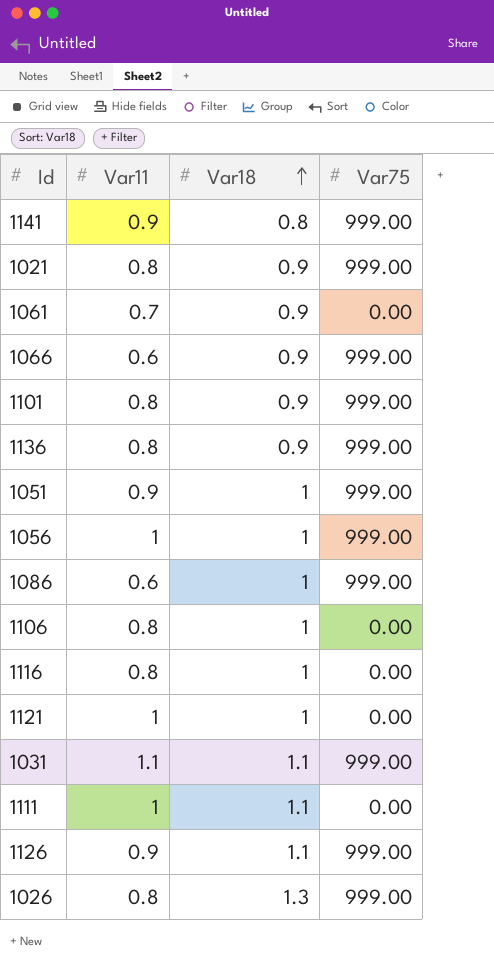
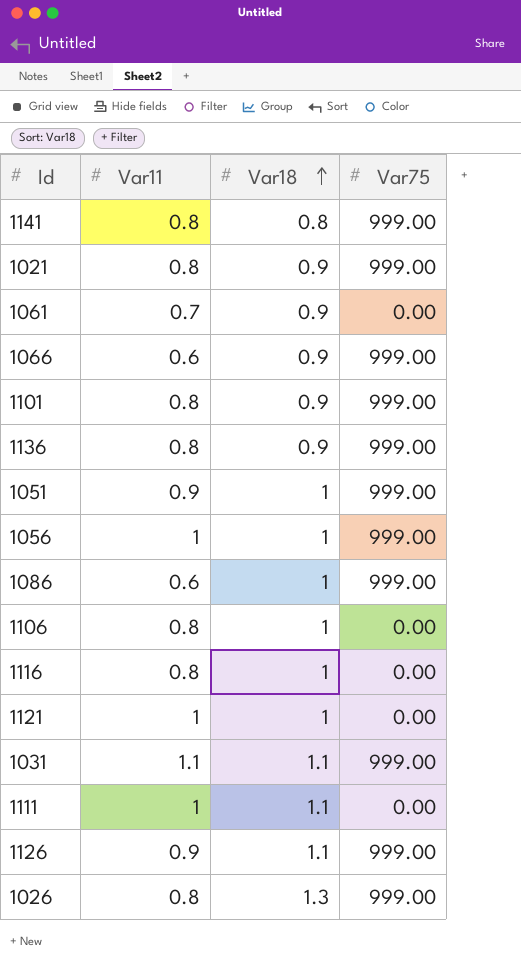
1141 | Var11: 0.9 -> 0.8

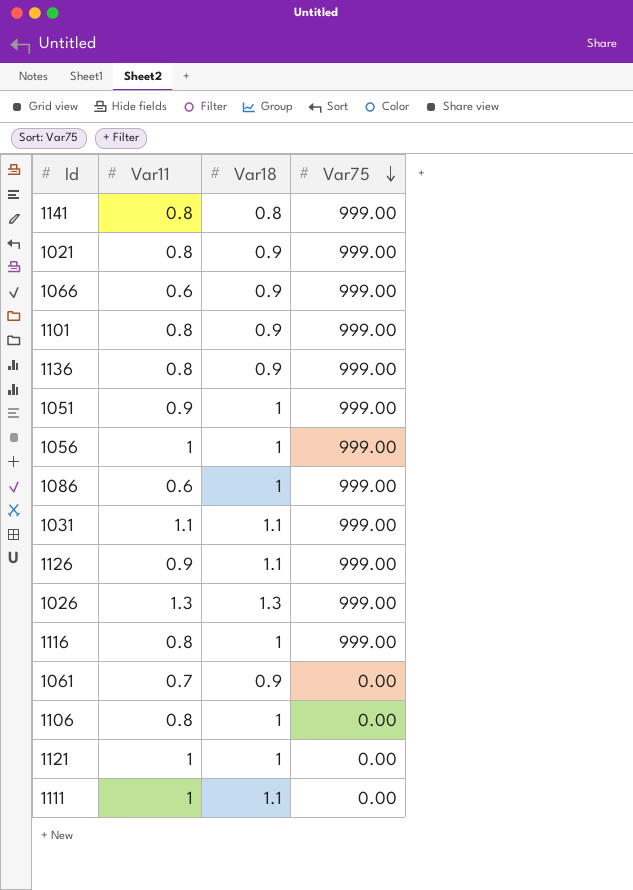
row order: Var18 ascending -> Var75 descending
1026 | Var11: 0.8 -> 1.3
1116 | Var75: 0.00 -> 999.00

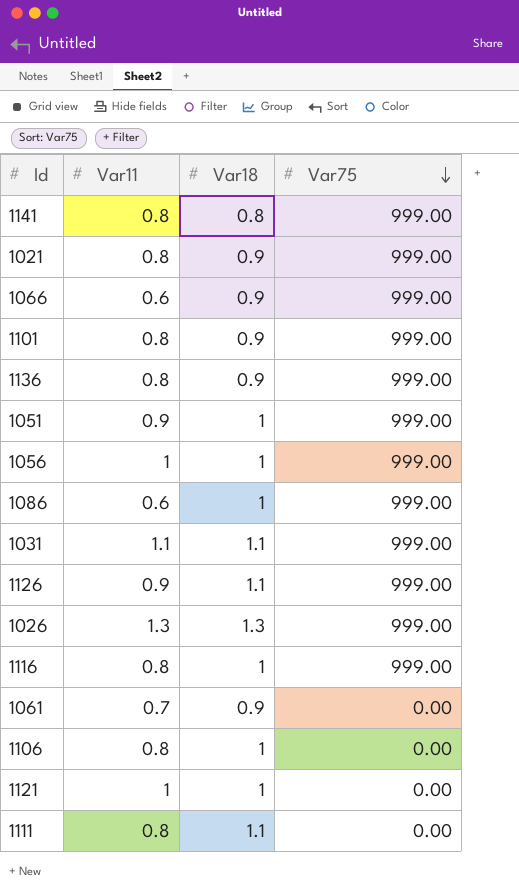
1111 | Var11: 1 -> 0.8

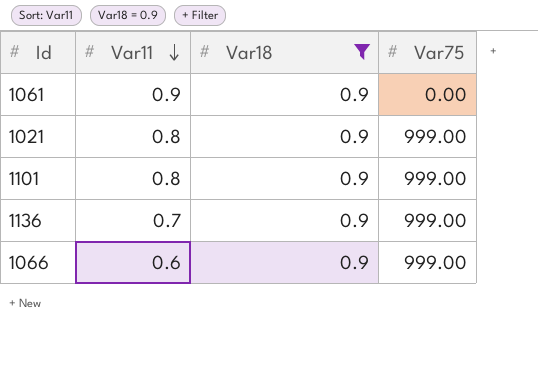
filter: none -> Var18 = 0.9
row order: Var75 descending -> Var11 descending
1061 | Var11: 0.7 -> 0.9
1136 | Var11: 0.8 -> 0.7

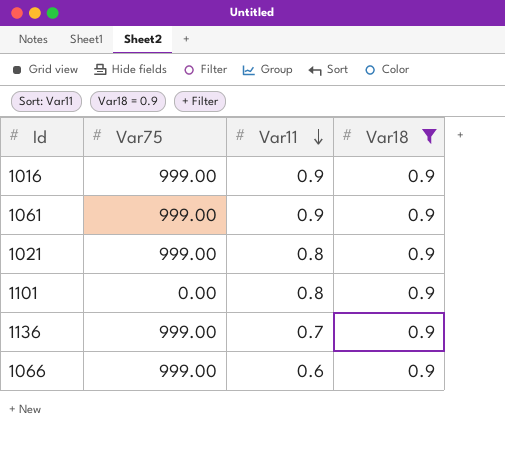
column Var75 | position: 4 -> 2
row 1016: none -> 999.00 | 0.9 | 0.9
1061 | Var75: 0.00 -> 999.00
1101 | Var75: 999.00 -> 0.00

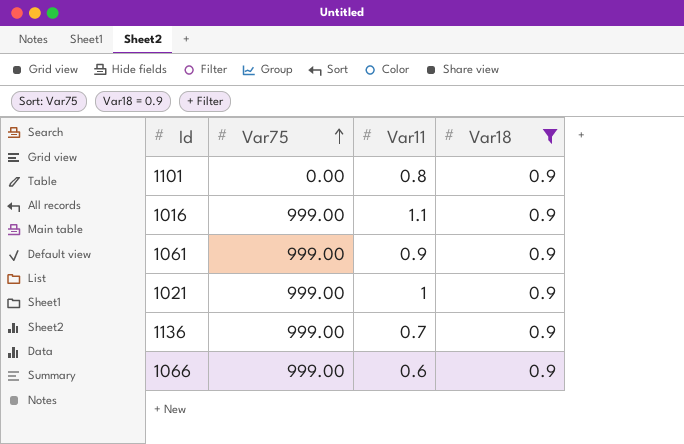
row order: Var11 descending -> Var75 ascending
1016 | Var11: 0.9 -> 1.1
1021 | Var11: 0.8 -> 1

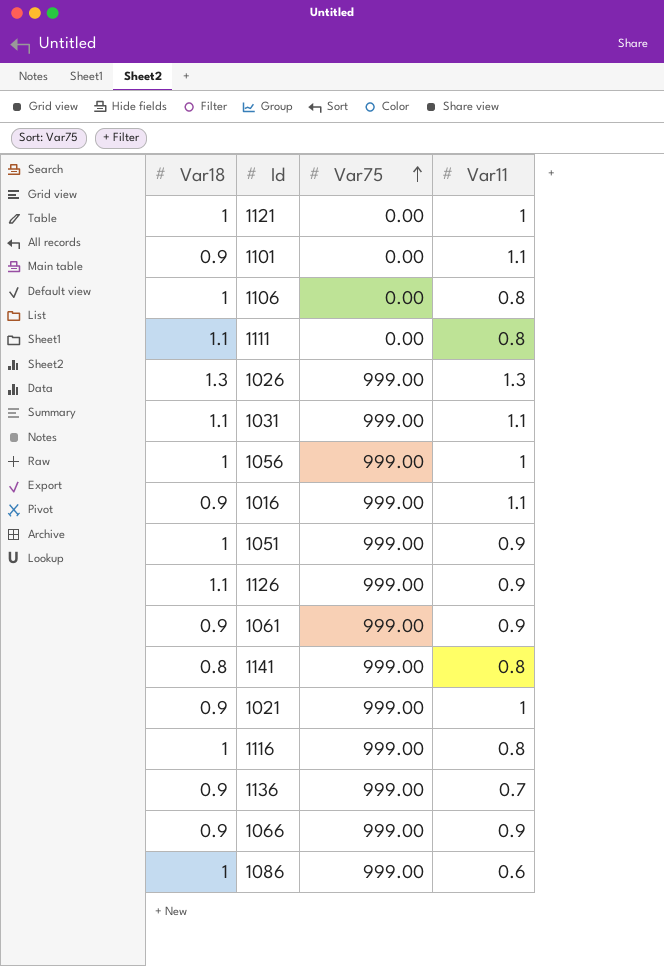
filter: Var18 = 0.9 -> none
column Var18 | position: 4 -> 1
1101 | Var11: 0.8 -> 1.1
1066 | Var11: 0.6 -> 0.9

